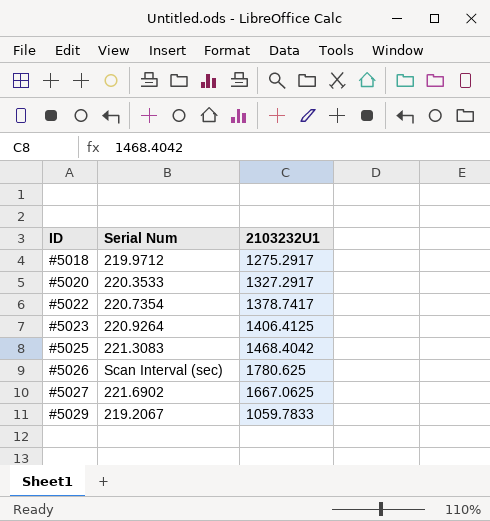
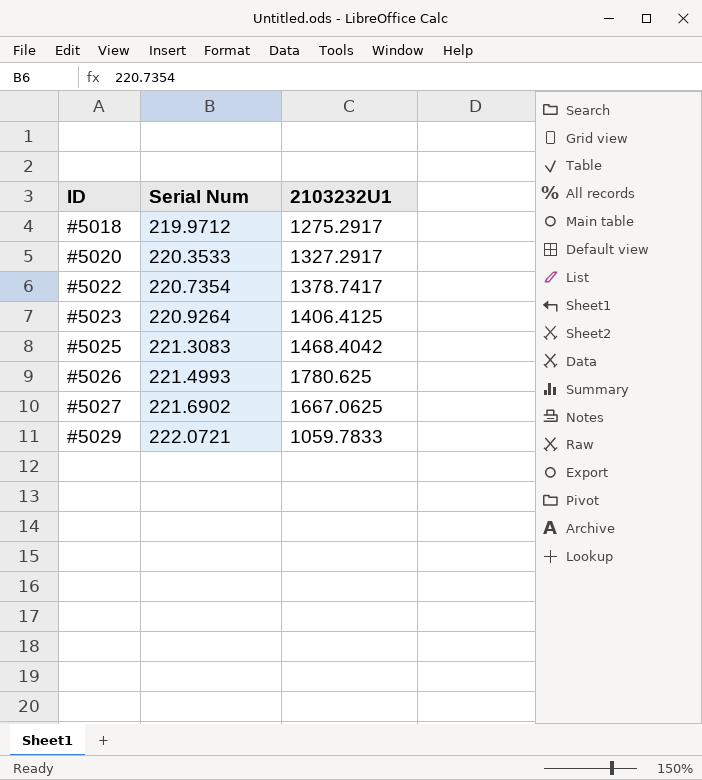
#5026 | Serial Num: Scan Interval (sec) -> 221.4993
#5029 | Serial Num: 219.2067 -> 222.0721

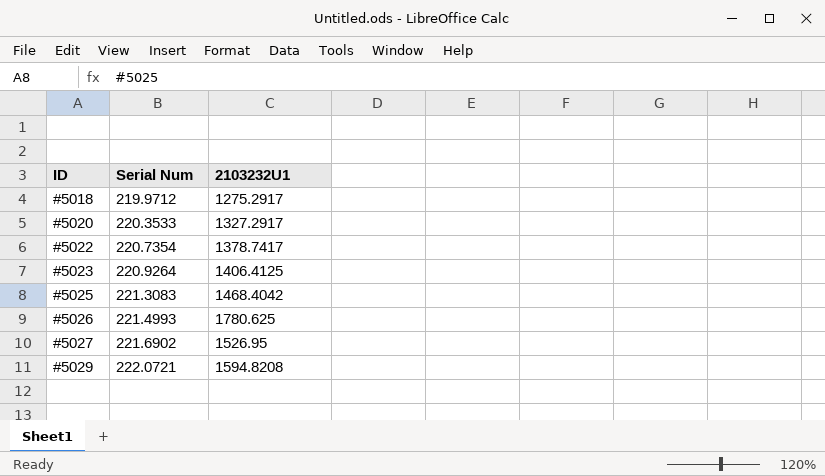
#5027 | 2103232U1: 1667.0625 -> 1526.95
#5029 | 2103232U1: 1059.7833 -> 1594.8208

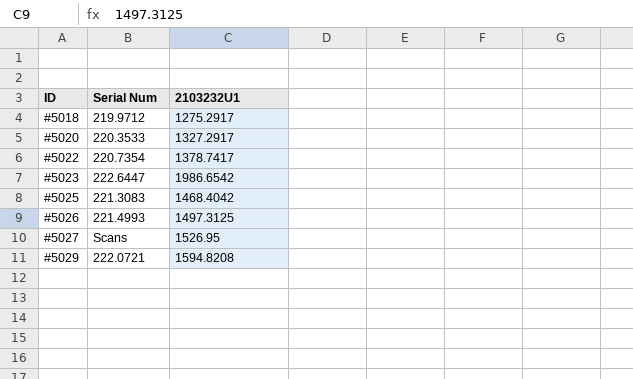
#5023 | Serial Num: 220.9264 -> 222.6447
#5023 | 2103232U1: 1406.4125 -> 1986.6542
#5026 | 2103232U1: 1780.625 -> 1497.3125
#5027 | Serial Num: 221.6902 -> Scans

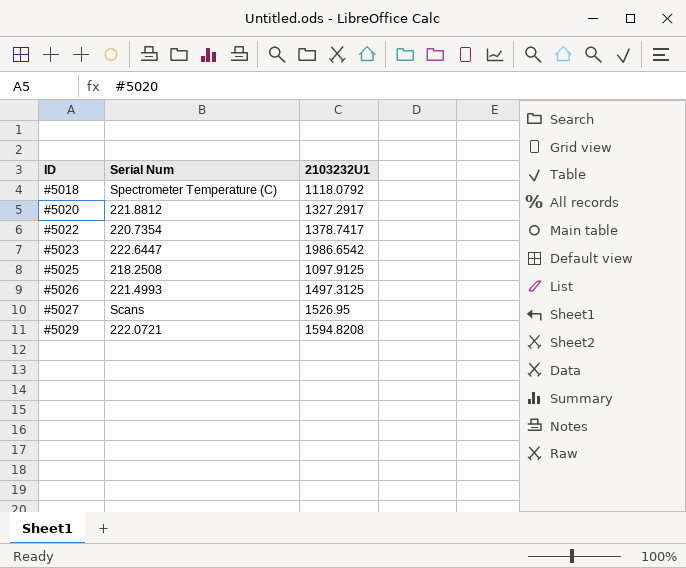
#5018 | Serial Num: 219.9712 -> Spectrometer Temperature (C)
#5018 | 2103232U1: 1275.2917 -> 1118.0792
#5020 | Serial Num: 220.3533 -> 221.8812
#5025 | Serial Num: 221.3083 -> 218.2508
#5025 | 2103232U1: 1468.4042 -> 1097.9125

